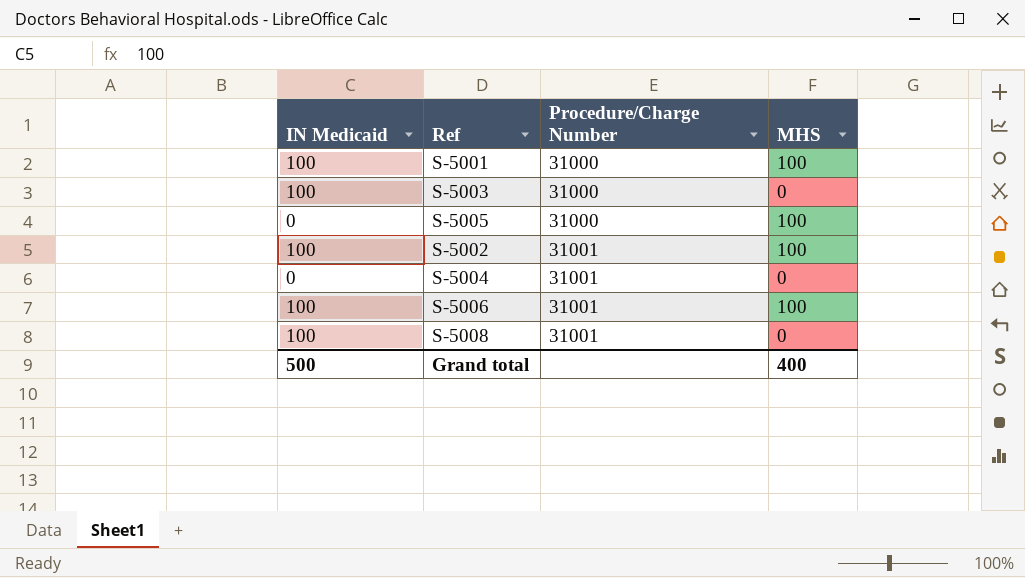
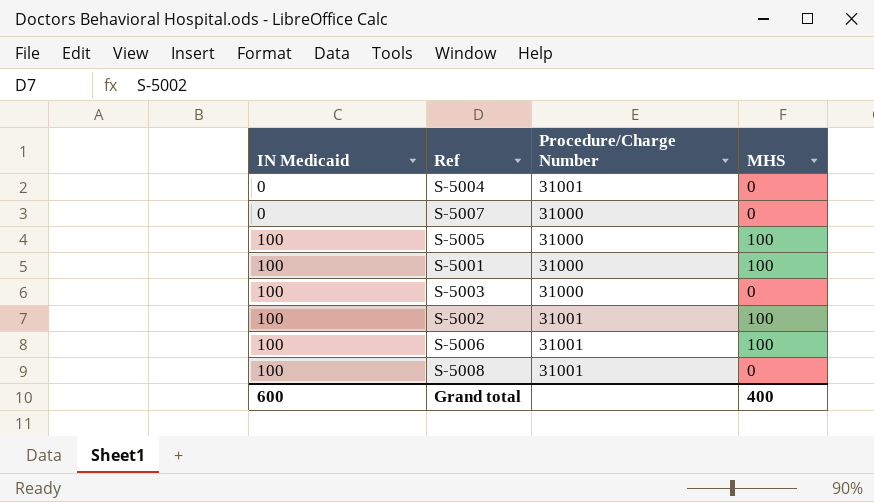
row order: Procedure/Charge Number ascending -> IN Medicaid ascending
row S-5007: none -> 0 | 31000 | 0
S-5005 | IN Medicaid: 0 -> 100
Grand total | IN Medicaid: 500 -> 600

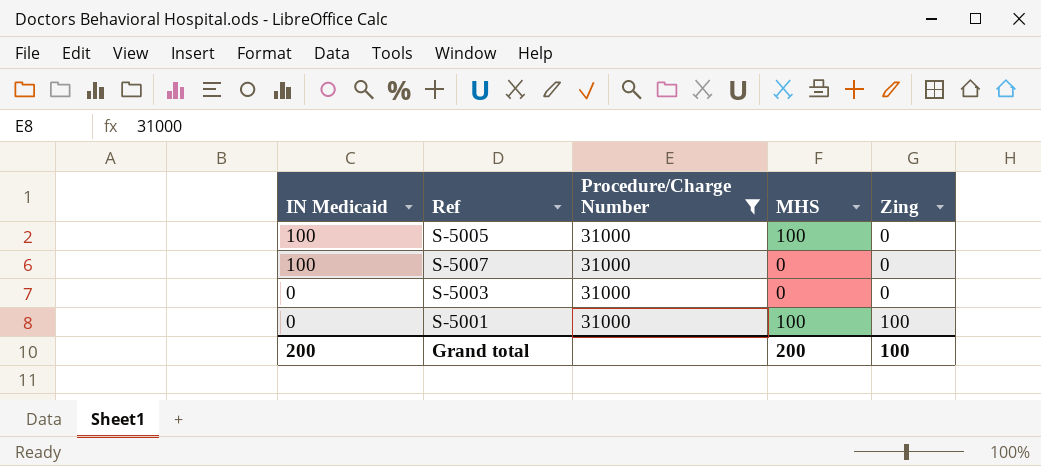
filter: none -> Procedure/Charge Number = 31000
row order: IN Medicaid ascending -> IN Medicaid descending
column Zing | position: none -> 5
S-5007 | IN Medicaid: 0 -> 100
S-5003 | IN Medicaid: 100 -> 0
S-5001 | IN Medicaid: 100 -> 0
Grand total | IN Medicaid: 600 -> 200
Grand total | MHS: 400 -> 200

